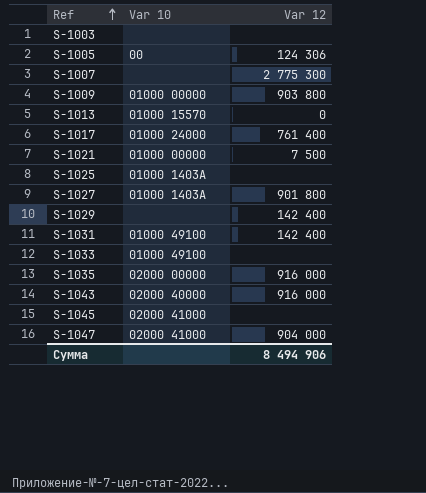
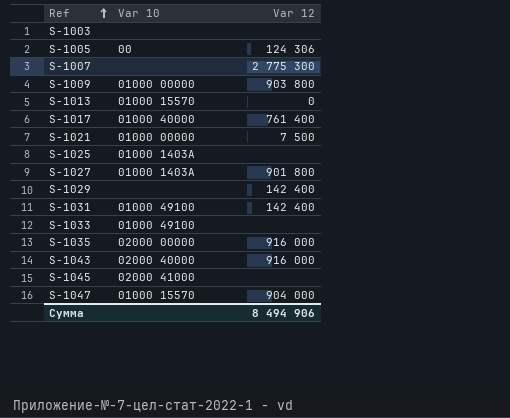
S-1017 | Var 10: 01000 24000 -> 01000 40000
S-1047 | Var 10: 02000 41000 -> 01000 15570

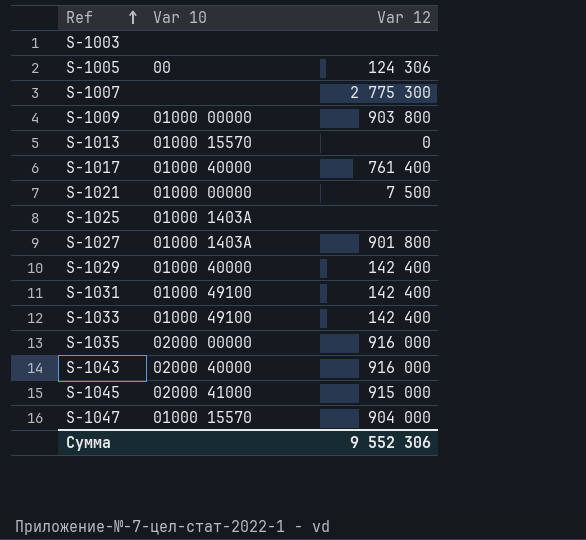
S-1029 | Var 10: none -> 01000 40000
S-1033 | Var 12: none -> 142 400
S-1045 | Var 12: none -> 915 000
Сумма | Var 12: 8 494 906 -> 9 552 306

